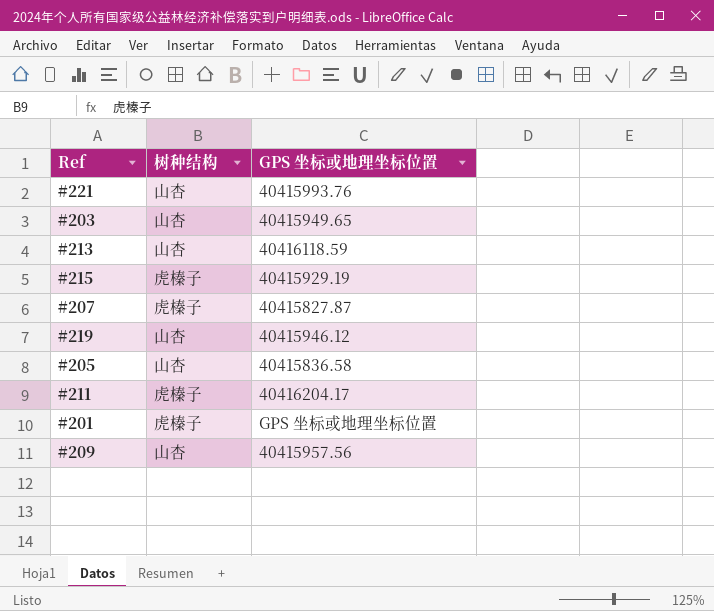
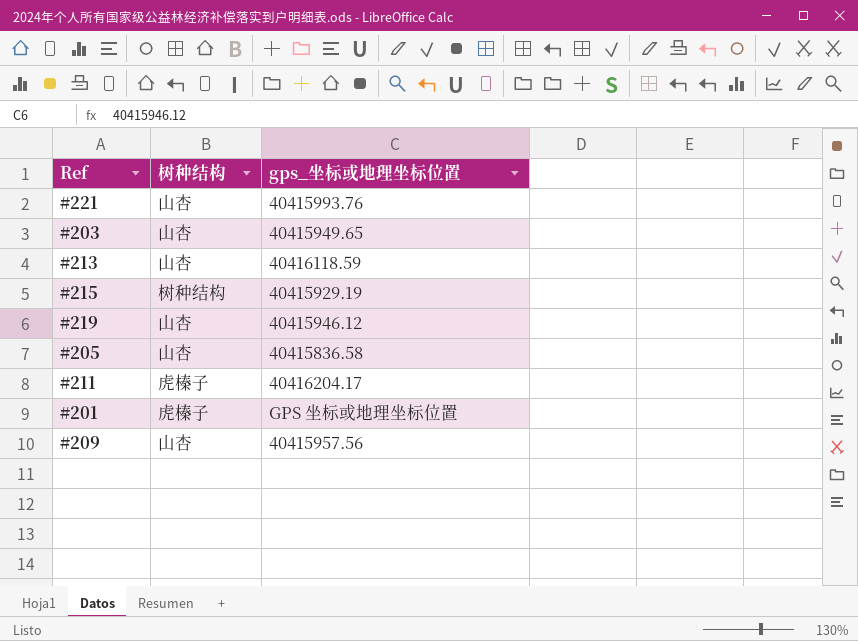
column name: GPS 坐标或地理坐标位置 -> gps_坐标或地理坐标位置
row #207: 虎榛子 | 40415827.87 -> none
#215 | 树种结构: 虎榛子 -> 树种结构

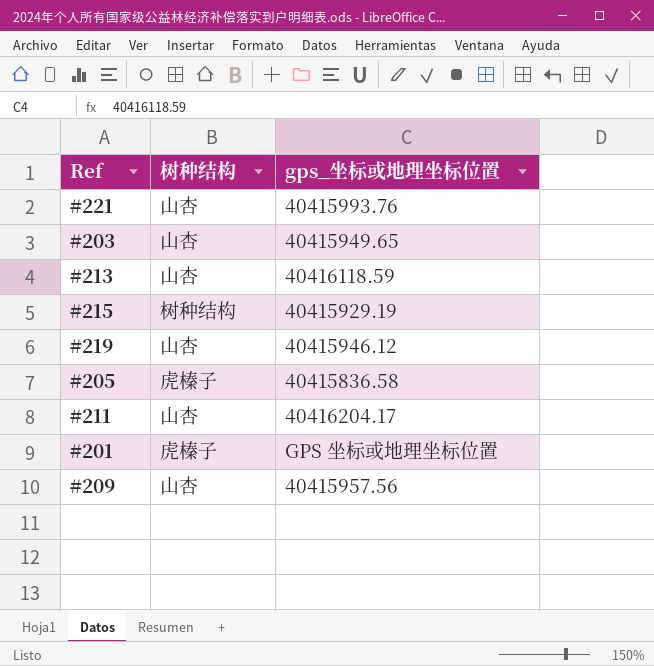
#205 | 树种结构: 山杏 -> 虎榛子
#211 | 树种结构: 虎榛子 -> 山杏

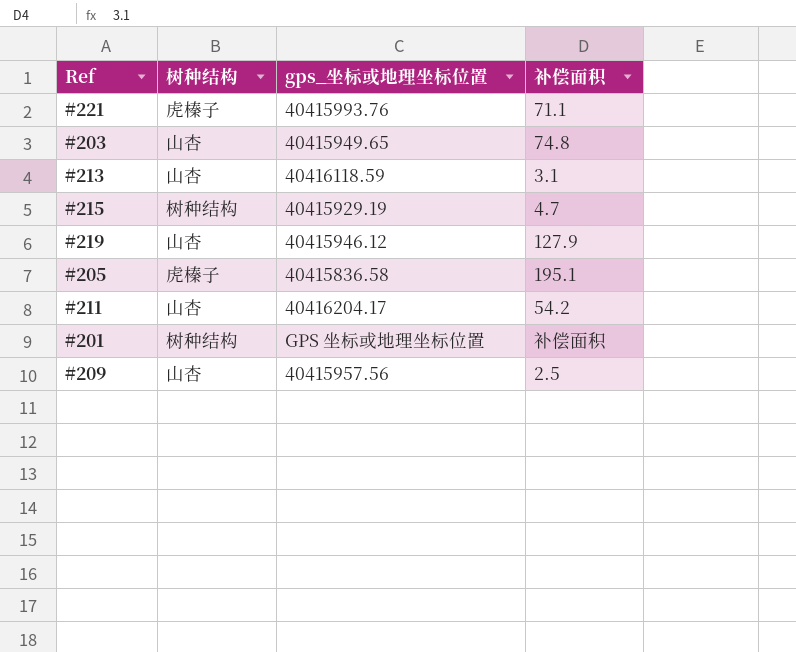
column 补偿面积 | position: none -> 4
#221 | 树种结构: 山杏 -> 虎榛子
#201 | 树种结构: 虎榛子 -> 树种结构

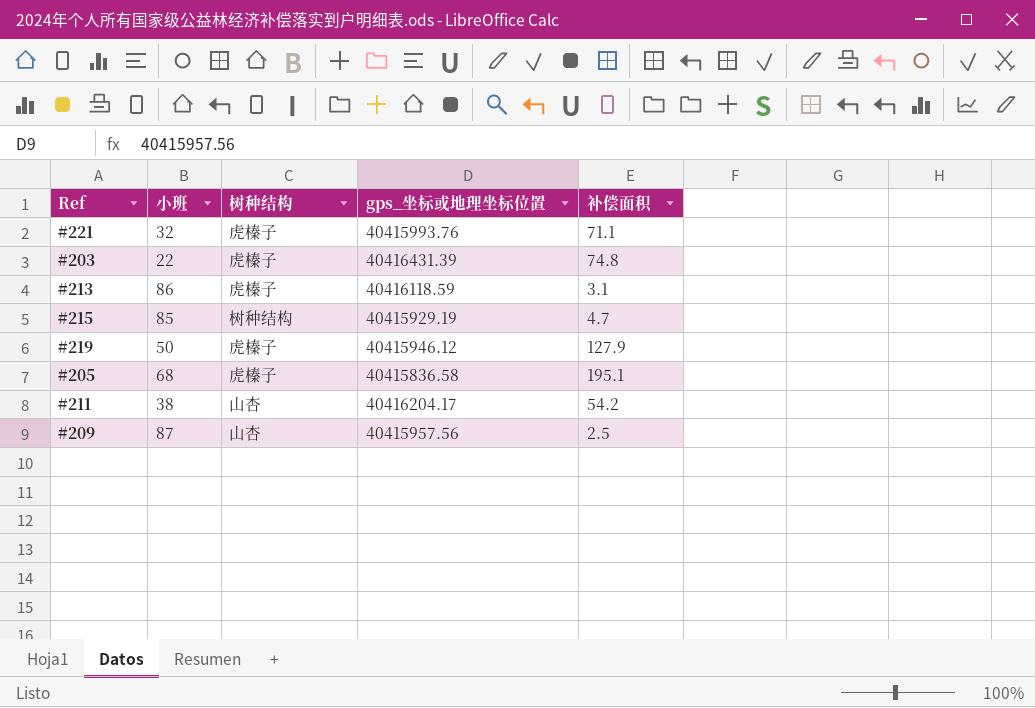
column 小班 | position: none -> 2
row #201: 树种结构 | GPS 坐标或地理坐标位置 | 补偿面积 -> none
#203 | 树种结构: 山杏 -> 虎榛子
#203 | gps_坐标或地理坐标位置: 40415949.65 -> 40416431.39
#213 | 树种结构: 山杏 -> 虎榛子
#219 | 树种结构: 山杏 -> 虎榛子

